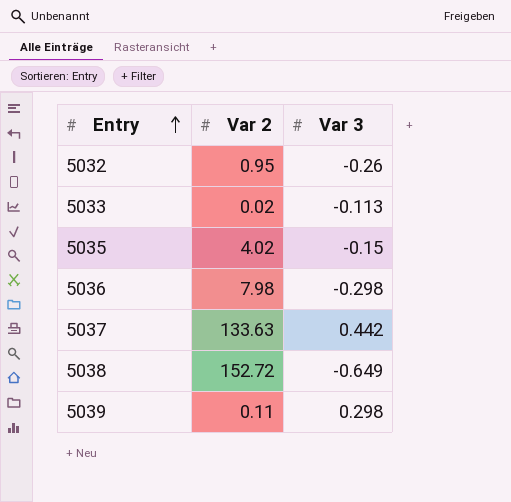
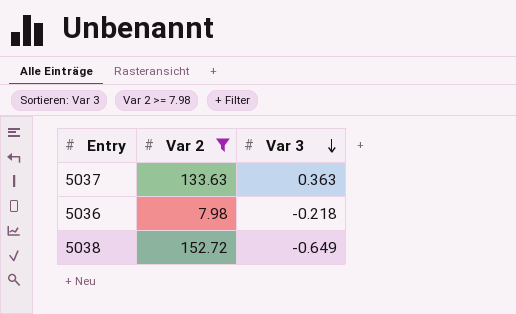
filter: none -> Var 2 >= 7.98
row order: Entry ascending -> Var 3 descending
5037 | Var 3: 0.442 -> 0.363
5036 | Var 3: -0.298 -> -0.218

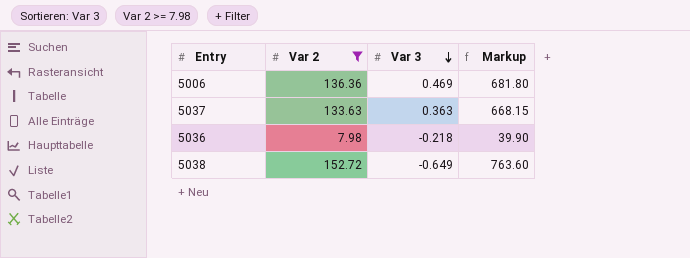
column Markup | formula: none -> [Var 2] * 5
row 5006: none -> 136.36 | 0.469 | 681.80

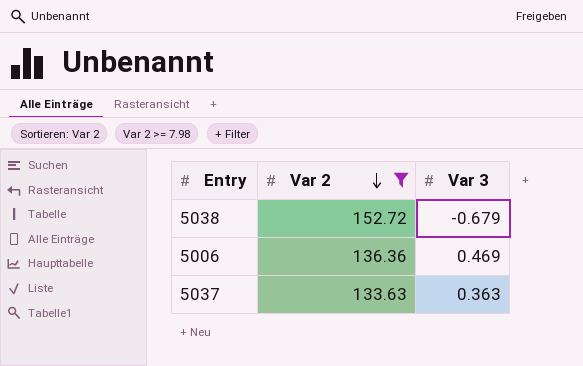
row order: Var 3 descending -> Var 2 descending
column Markup | formula: [Var 2] * 5 -> none
row 5036: 7.98 | -0.218 | 39.90 -> none
5038 | Var 3: -0.649 -> -0.679

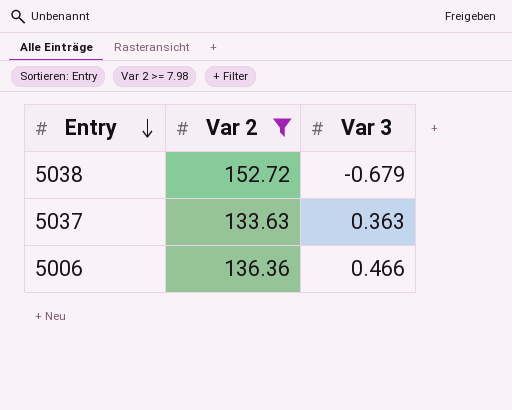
row order: Var 2 descending -> Entry descending
5006 | Var 3: 0.469 -> 0.466

